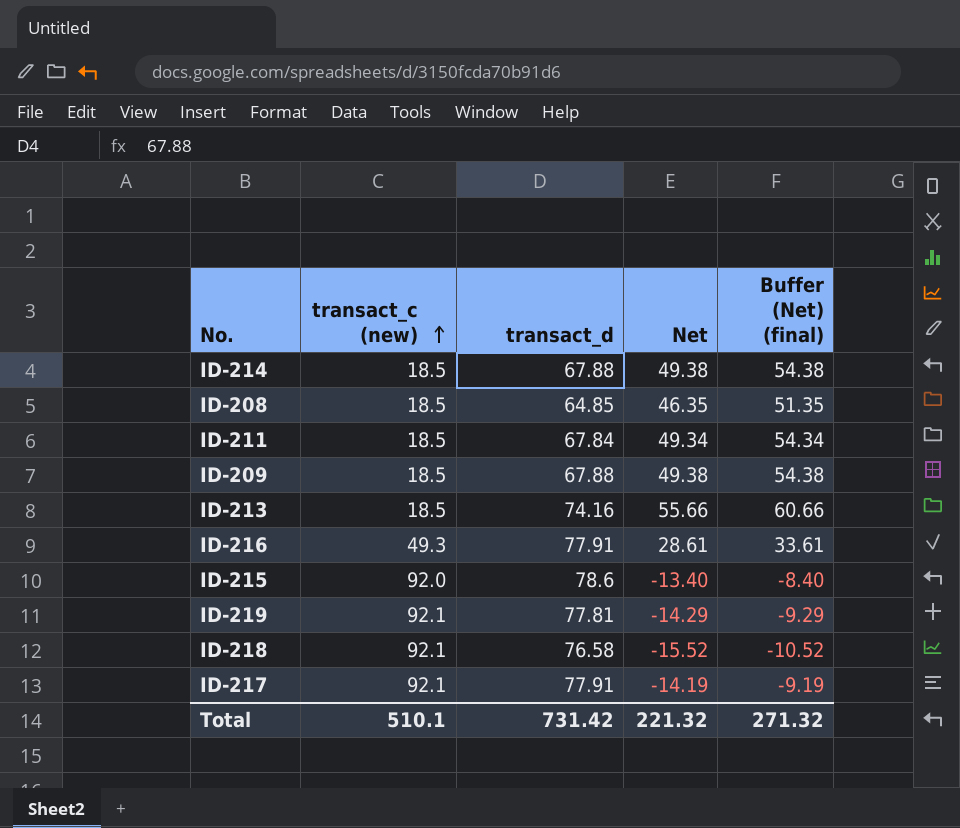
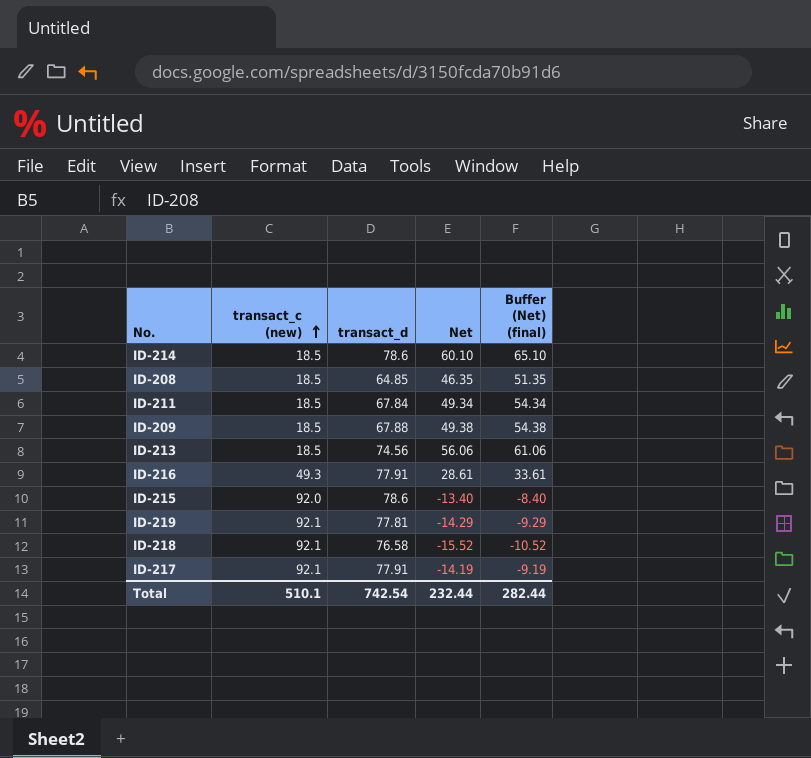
ID-214 | transact_d: 67.88 -> 78.6
ID-214 | Net: 49.38 -> 60.10
ID-214 | Buffer (Net) (final): 54.38 -> 65.10
ID-213 | transact_d: 74.16 -> 74.56
ID-213 | Net: 55.66 -> 56.06
ID-213 | Buffer (Net) (final): 60.66 -> 61.06
Total | transact_d: 731.42 -> 742.54
Total | Net: 221.32 -> 232.44
Total | Buffer (Net) (final): 271.32 -> 282.44

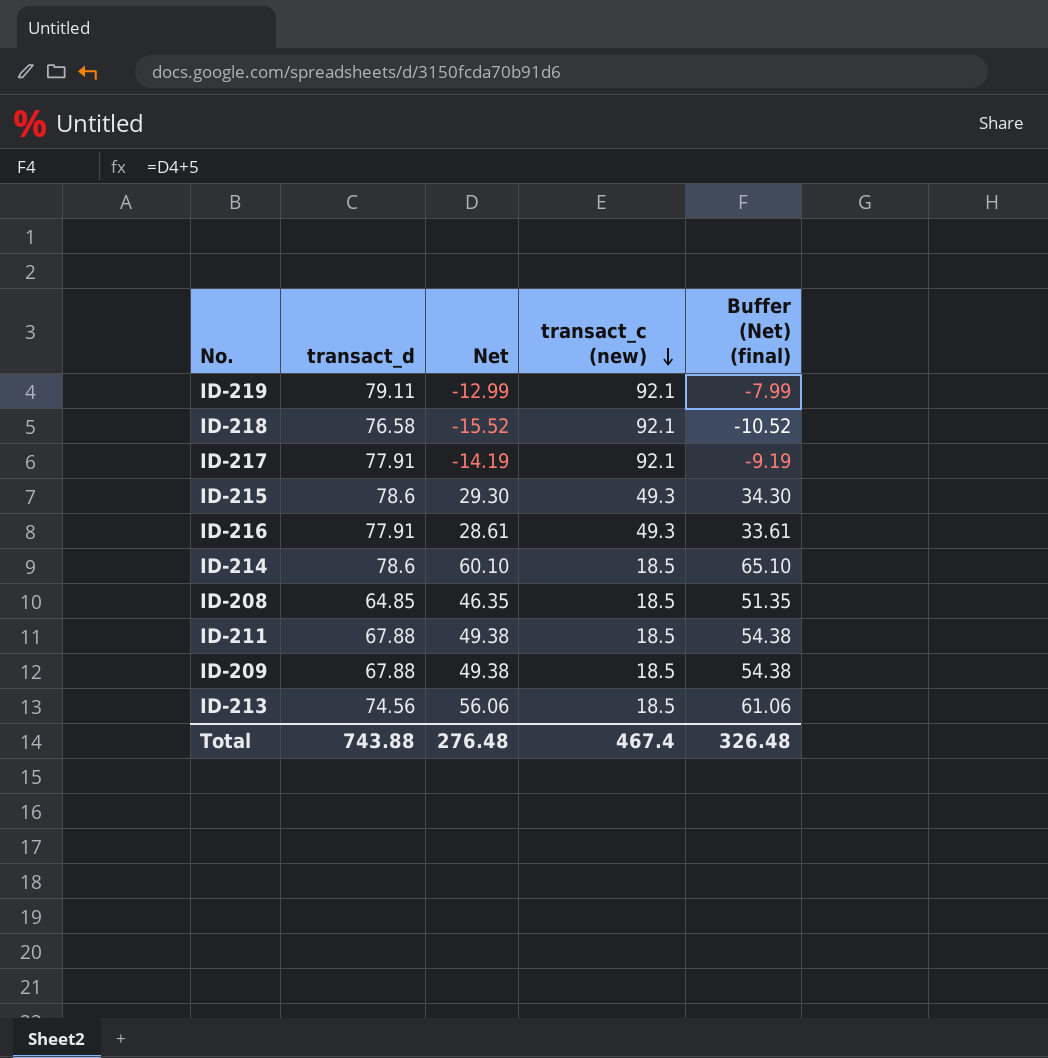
row order: transact_c (new) ascending -> transact_c (new) descending
column transact_c (new) | position: 2 -> 4
ID-219 | transact_d: 77.81 -> 79.11
ID-219 | Net: -14.29 -> -12.99
ID-219 | Buffer (Net) (final): -9.29 -> -7.99
ID-215 | Net: -13.40 -> 29.30
ID-215 | transact_c (new): 92.0 -> 49.3
ID-215 | Buffer (Net) (final): -8.40 -> 34.30
ID-211 | transact_d: 67.84 -> 67.88
ID-211 | Net: 49.34 -> 49.38
ID-211 | Buffer (Net) (final): 54.34 -> 54.38
Total | transact_d: 742.54 -> 743.88
Total | Net: 232.44 -> 276.48
Total | transact_c (new): 510.1 -> 467.4
Total | Buffer (Net) (final): 282.44 -> 326.48

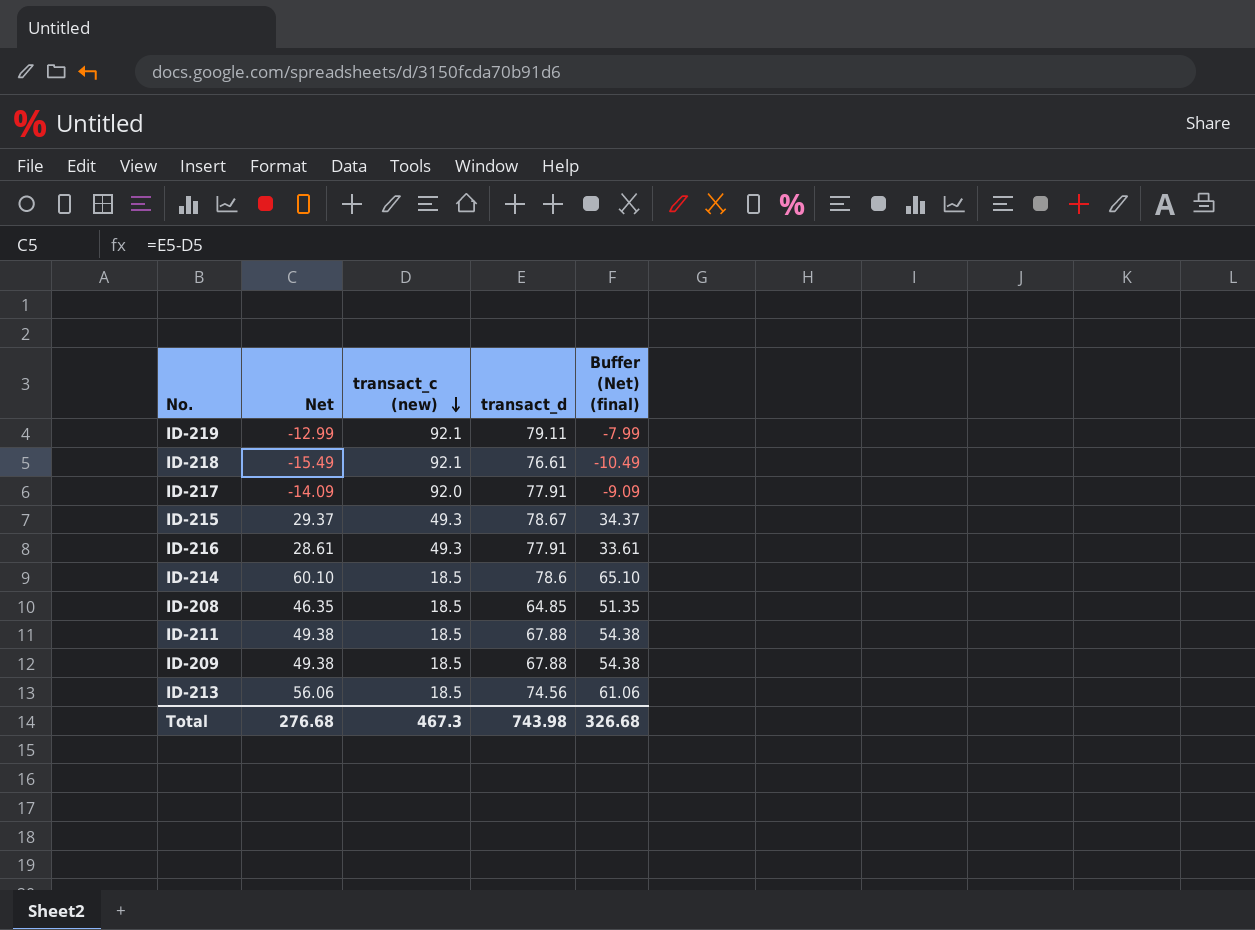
column transact_d | position: 2 -> 4
ID-218 | Net: -15.52 -> -15.49
ID-218 | transact_d: 76.58 -> 76.61
ID-218 | Buffer (Net) (final): -10.52 -> -10.49
ID-217 | Net: -14.19 -> -14.09
ID-217 | transact_c (new): 92.1 -> 92.0
ID-217 | Buffer (Net) (final): -9.19 -> -9.09
ID-215 | Net: 29.30 -> 29.37
ID-215 | transact_d: 78.6 -> 78.67
ID-215 | Buffer (Net) (final): 34.30 -> 34.37
Total | Net: 276.48 -> 276.68
Total | transact_c (new): 467.4 -> 467.3
Total | transact_d: 743.88 -> 743.98
Total | Buffer (Net) (final): 326.48 -> 326.68

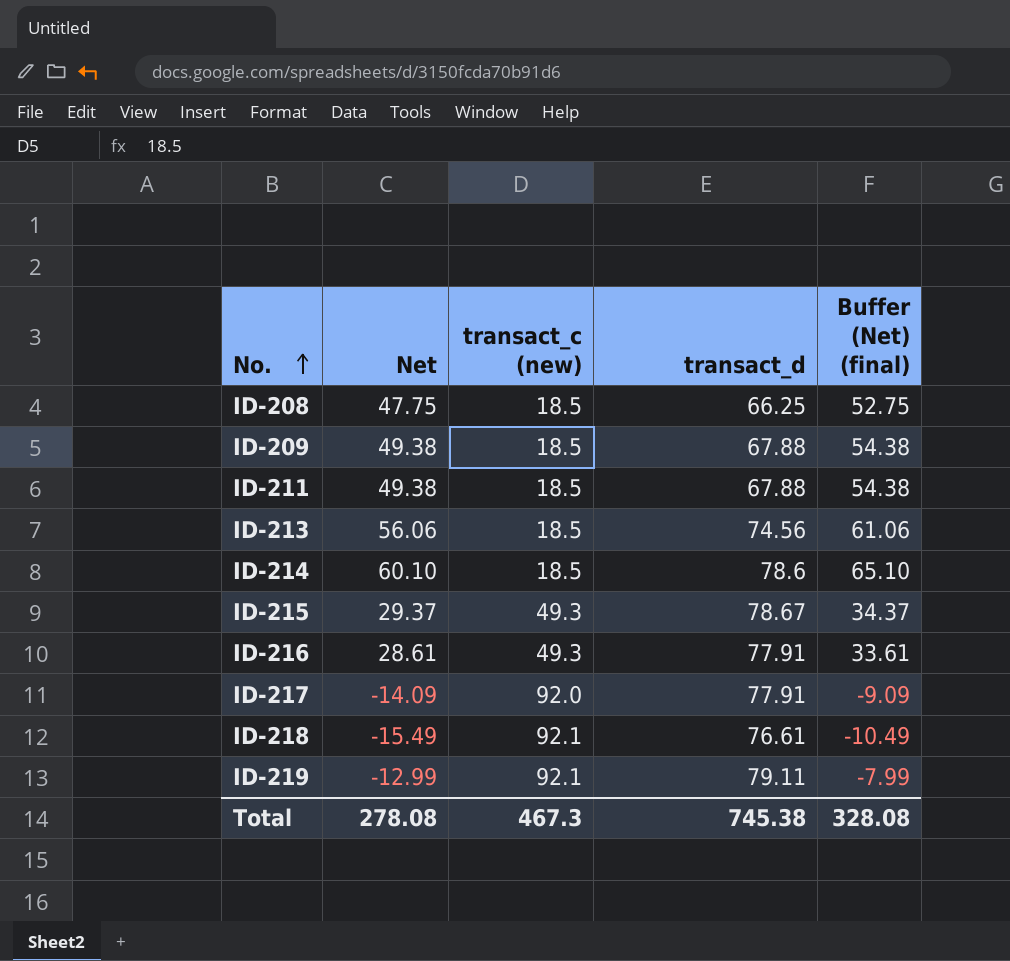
row order: transact_c (new) descending -> No. ascending
ID-208 | Net: 46.35 -> 47.75
ID-208 | transact_d: 64.85 -> 66.25
ID-208 | Buffer (Net) (final): 51.35 -> 52.75
Total | Net: 276.68 -> 278.08
Total | transact_d: 743.98 -> 745.38
Total | Buffer (Net) (final): 326.68 -> 328.08

